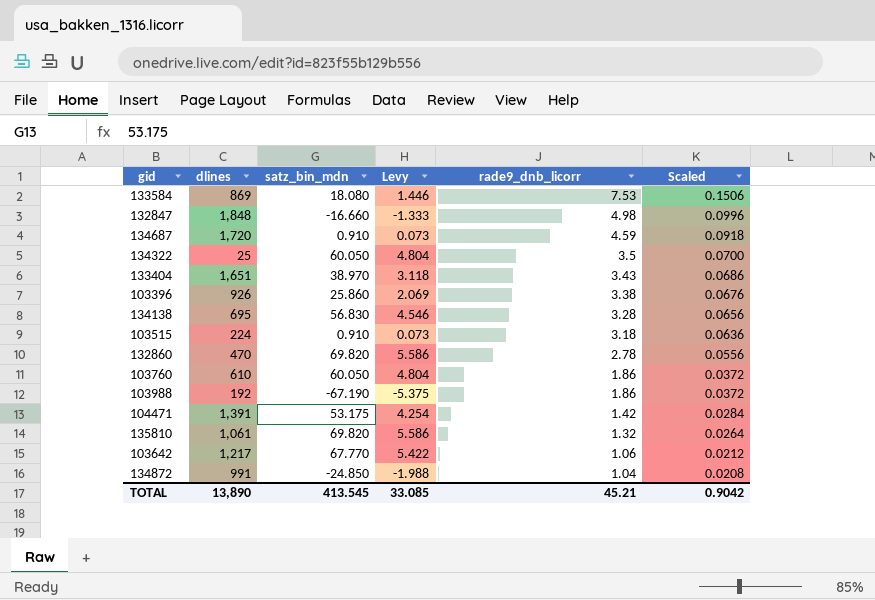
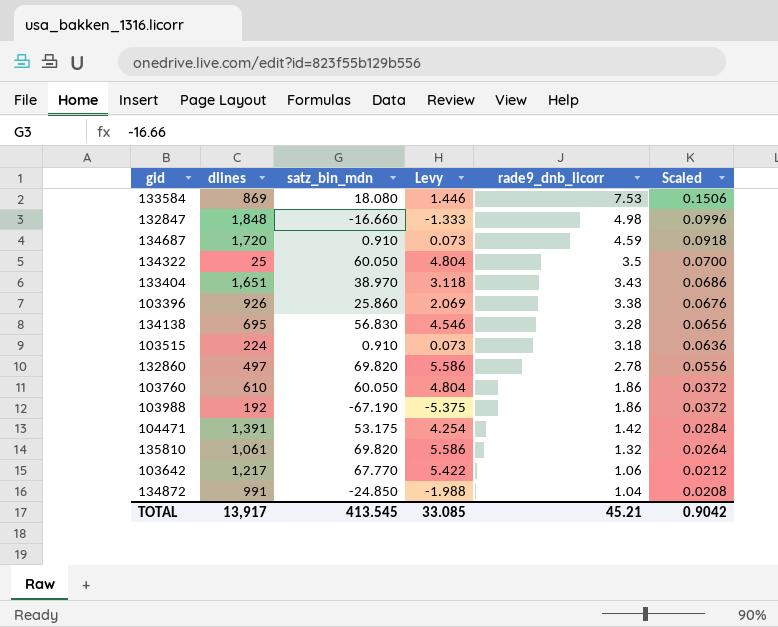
132860 | dlines: 470 -> 497
TOTAL | dlines: 13,890 -> 13,917

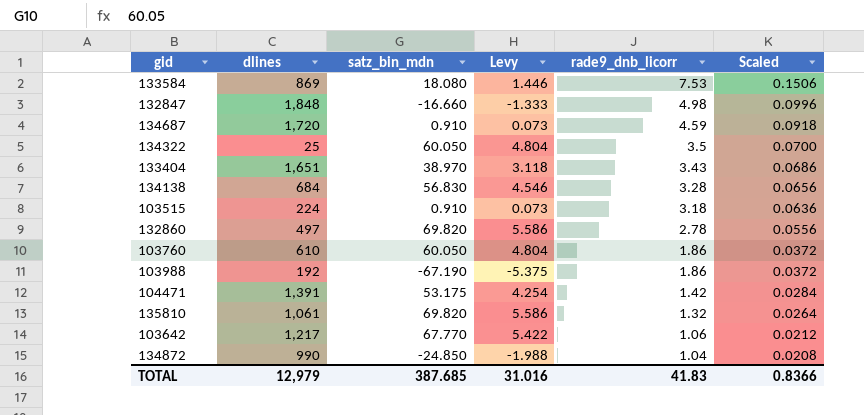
row 103396: 926 | 25.860 | 2.069 | 3.38 | 0.0676 -> none
134138 | dlines: 695 -> 684
134872 | dlines: 991 -> 990
TOTAL | dlines: 13,917 -> 12,979
TOTAL | satz_bin_mdn: 413.545 -> 387.685
TOTAL | Levy: 33.085 -> 31.016
TOTAL | rade9_dnb_licorr: 45.21 -> 41.83
TOTAL | Scaled: 0.9042 -> 0.8366

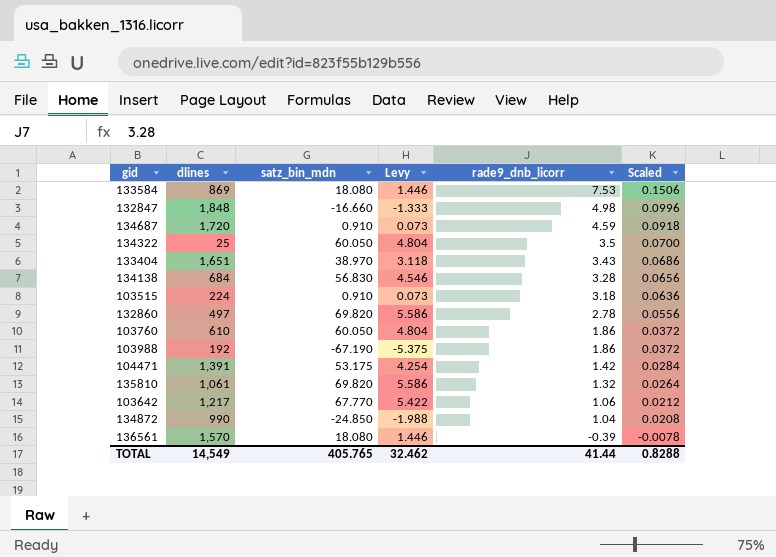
row 136561: none -> 1,570 | 18.080 | 1.446 | -0.39 | -0.0078
TOTAL | dlines: 12,979 -> 14,549
TOTAL | satz_bin_mdn: 387.685 -> 405.765
TOTAL | Levy: 31.016 -> 32.462
TOTAL | rade9_dnb_licorr: 41.83 -> 41.44
TOTAL | Scaled: 0.8366 -> 0.8288

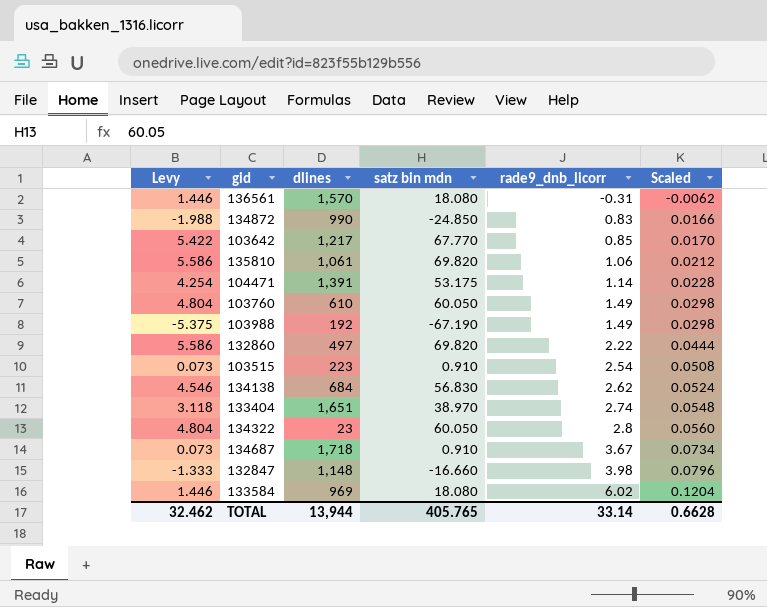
row order: rade9_dnb_licorr descending -> rade9_dnb_licorr ascending
column Levy | position: 4 -> 1
column name: satz_bin_mdn -> satz bin mdn
136561 | rade9_dnb_licorr: -0.39 -> -0.31
136561 | Scaled: -0.0078 -> -0.0062
134872 | rade9_dnb_licorr: 1.04 -> 0.83
134872 | Scaled: 0.0208 -> 0.0166
103642 | rade9_dnb_licorr: 1.06 -> 0.85
103642 | Scaled: 0.0212 -> 0.0170
135810 | rade9_dnb_licorr: 1.32 -> 1.06
135810 | Scaled: 0.0264 -> 0.0212
104471 | rade9_dnb_licorr: 1.42 -> 1.14
104471 | Scaled: 0.0284 -> 0.0228
103760 | rade9_dnb_licorr: 1.86 -> 1.49
103760 | Scaled: 0.0372 -> 0.0298
103988 | rade9_dnb_licorr: 1.86 -> 1.49
103988 | Scaled: 0.0372 -> 0.0298
132860 | rade9_dnb_licorr: 2.78 -> 2.22
132860 | Scaled: 0.0556 -> 0.0444
103515 | dlines: 224 -> 223
103515 | rade9_dnb_licorr: 3.18 -> 2.54
103515 | Scaled: 0.0636 -> 0.0508
134138 | rade9_dnb_licorr: 3.28 -> 2.62
134138 | Scaled: 0.0656 -> 0.0524
133404 | rade9_dnb_licorr: 3.43 -> 2.74
133404 | Scaled: 0.0686 -> 0.0548
134322 | dlines: 25 -> 23
134322 | rade9_dnb_licorr: 3.5 -> 2.8
134322 | Scaled: 0.0700 -> 0.0560
134687 | dlines: 1,720 -> 1,718
134687 | rade9_dnb_licorr: 4.59 -> 3.67
134687 | Scaled: 0.0918 -> 0.0734
132847 | dlines: 1,848 -> 1,148
132847 | rade9_dnb_licorr: 4.98 -> 3.98
132847 | Scaled: 0.0996 -> 0.0796
133584 | dlines: 869 -> 969
133584 | rade9_dnb_licorr: 7.53 -> 6.02
133584 | Scaled: 0.1506 -> 0.1204
TOTAL | dlines: 14,549 -> 13,944
TOTAL | rade9_dnb_licorr: 41.44 -> 33.14
TOTAL | Scaled: 0.8288 -> 0.6628

